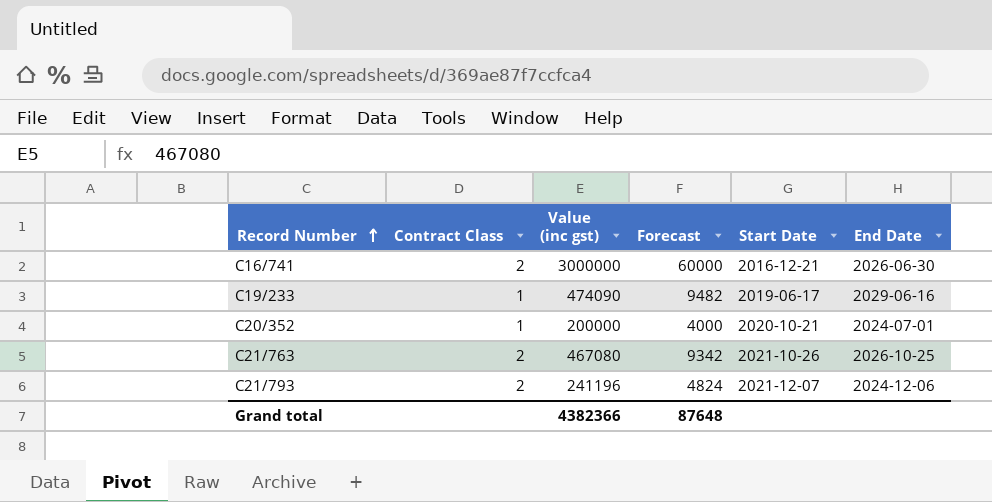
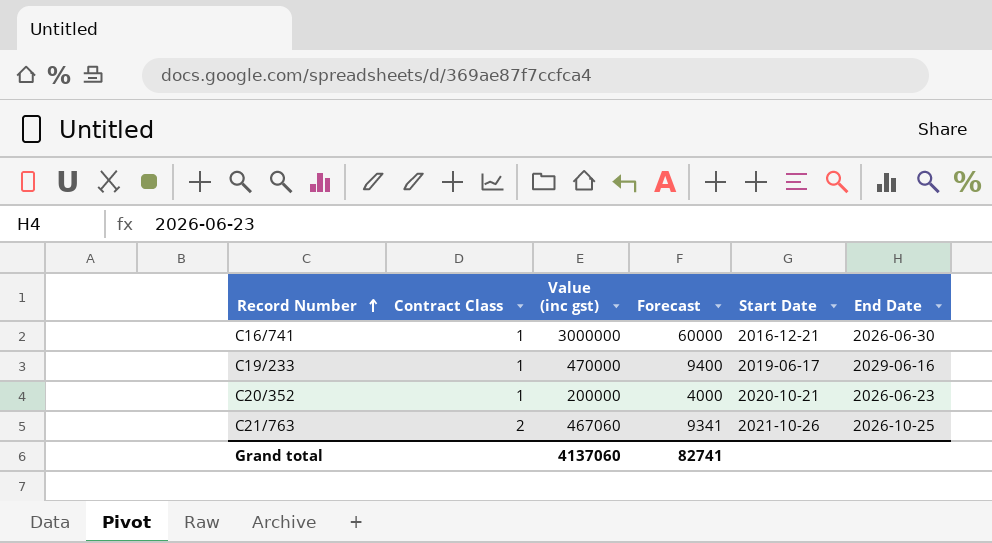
row C21/793: 2 | 241196 | 4824 | 2021-12-07 | 2024-12-06 -> none
C16/741 | Contract Class: 2 -> 1
C19/233 | Value (inc gst): 474090 -> 470000
C19/233 | Forecast: 9482 -> 9400
C20/352 | End Date: 2024-07-01 -> 2026-06-23
C21/763 | Value (inc gst): 467080 -> 467060
C21/763 | Forecast: 9342 -> 9341
Grand total | Value (inc gst): 4382366 -> 4137060
Grand total | Forecast: 87648 -> 82741

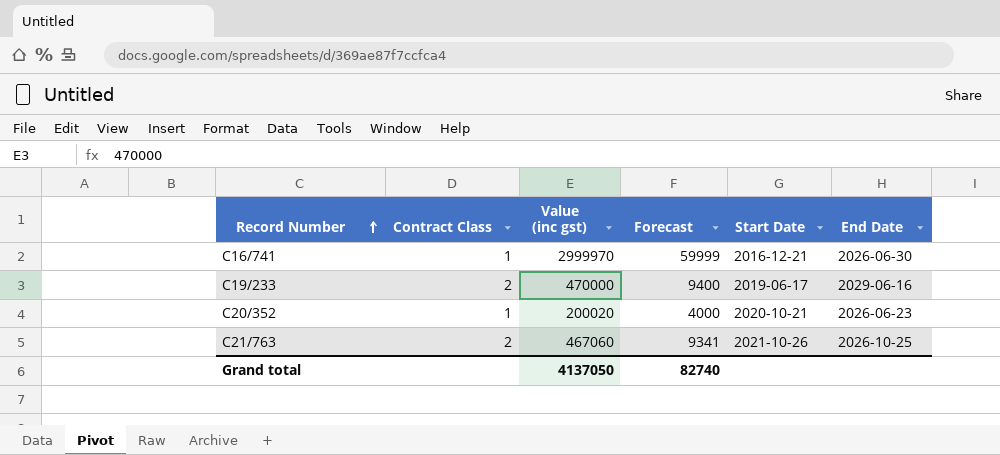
C16/741 | Value (inc gst): 3000000 -> 2999970
C16/741 | Forecast: 60000 -> 59999
C19/233 | Contract Class: 1 -> 2
C20/352 | Value (inc gst): 200000 -> 200020
Grand total | Value (inc gst): 4137060 -> 4137050
Grand total | Forecast: 82741 -> 82740

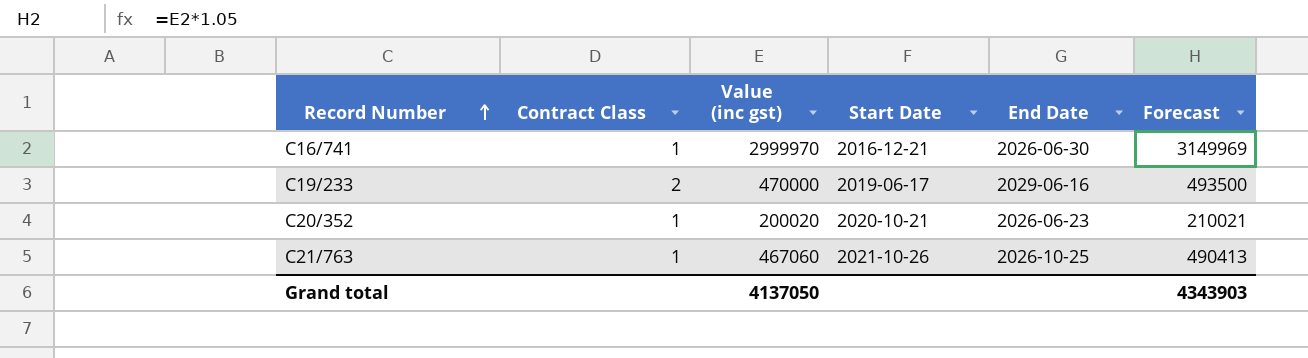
column Forecast | formula: [Value (inc gst)] * 0.02 -> [Value (inc gst)] * 1.05
column Forecast | position: 4 -> 6
C21/763 | Contract Class: 2 -> 1
Grand total | Forecast: 82740 -> 4343903

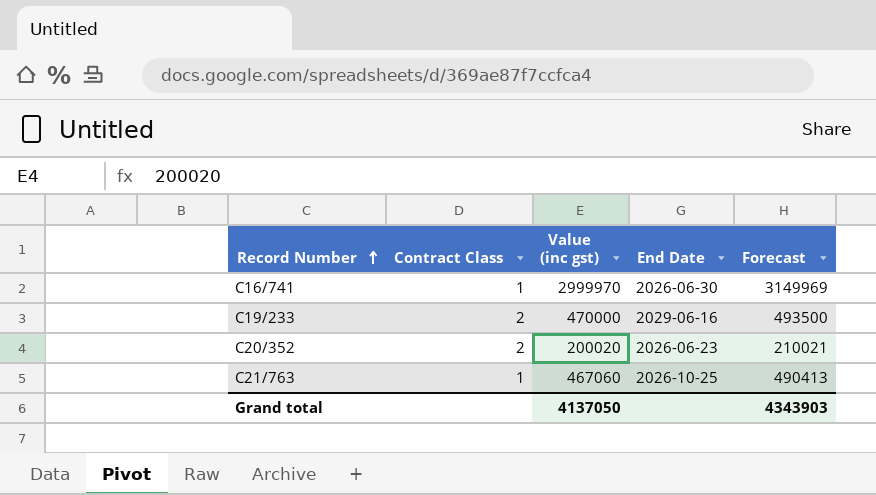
column Start Date | position: 4 -> none
C20/352 | Contract Class: 1 -> 2

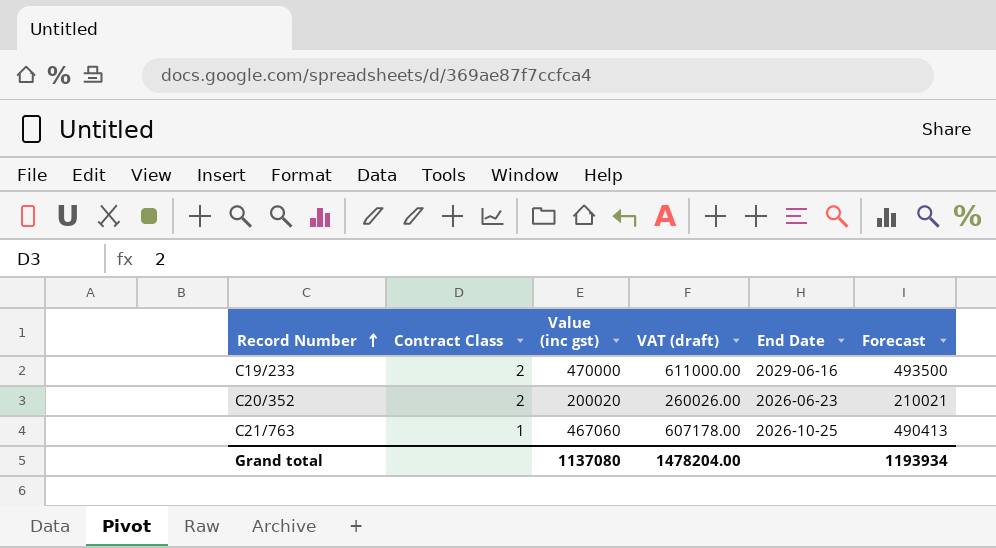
column VAT (draft) | formula: none -> [Value (inc gst)] * 1.3
row C16/741: 1 | 2999970 | 2026-06-30 | 3149969 -> none
Grand total | Value (inc gst): 4137050 -> 1137080
Grand total | Forecast: 4343903 -> 1193934

